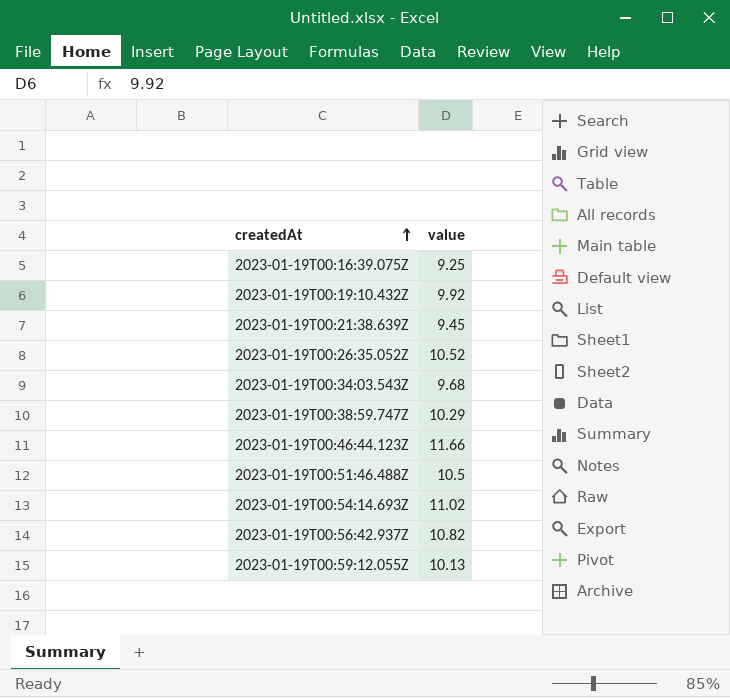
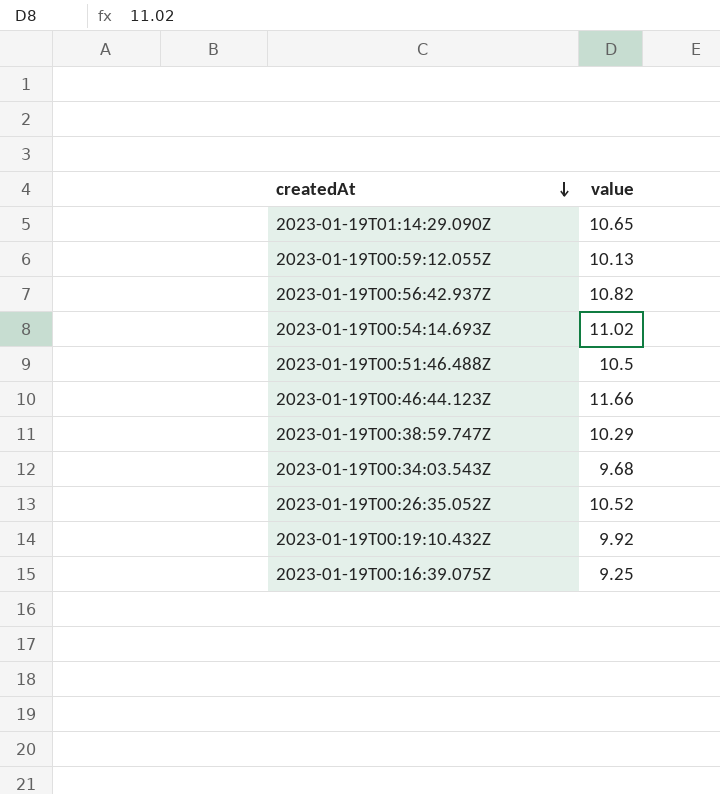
row order: createdAt ascending -> createdAt descending
row 2023-01-19T00:21:38.639Z: 9.45 -> none
row 2023-01-19T01:14:29.090Z: none -> 10.65

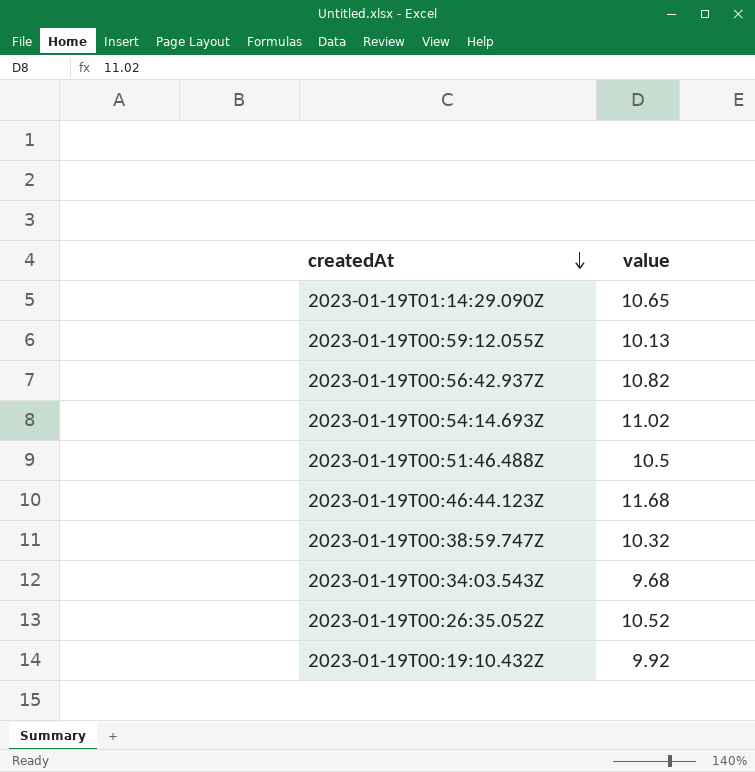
row 2023-01-19T00:16:39.075Z: 9.25 -> none
2023-01-19T00:46:44.123Z | value: 11.66 -> 11.68
2023-01-19T00:38:59.747Z | value: 10.29 -> 10.32

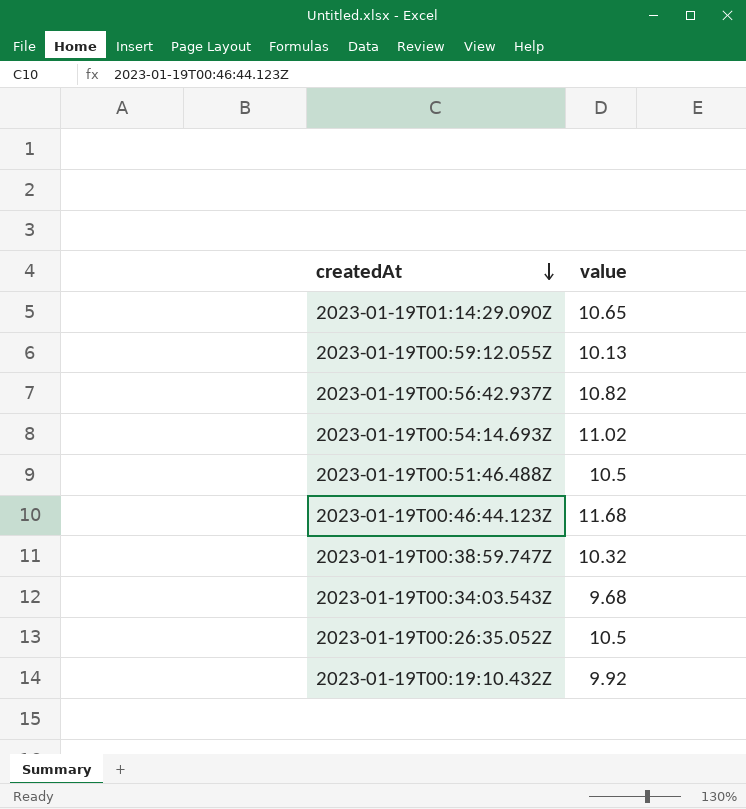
2023-01-19T00:26:35.052Z | value: 10.52 -> 10.5

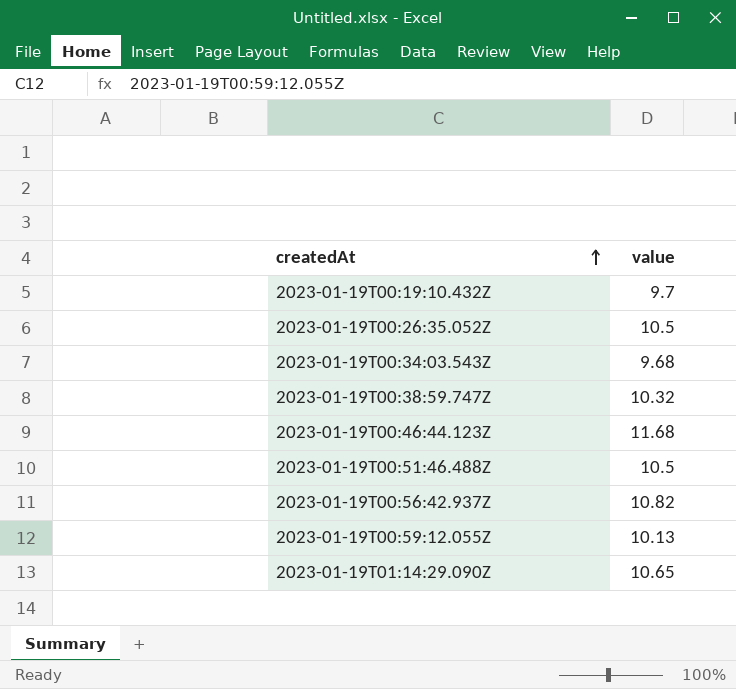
row order: createdAt descending -> createdAt ascending
row 2023-01-19T00:54:14.693Z: 11.02 -> none
2023-01-19T00:19:10.432Z | value: 9.92 -> 9.7

